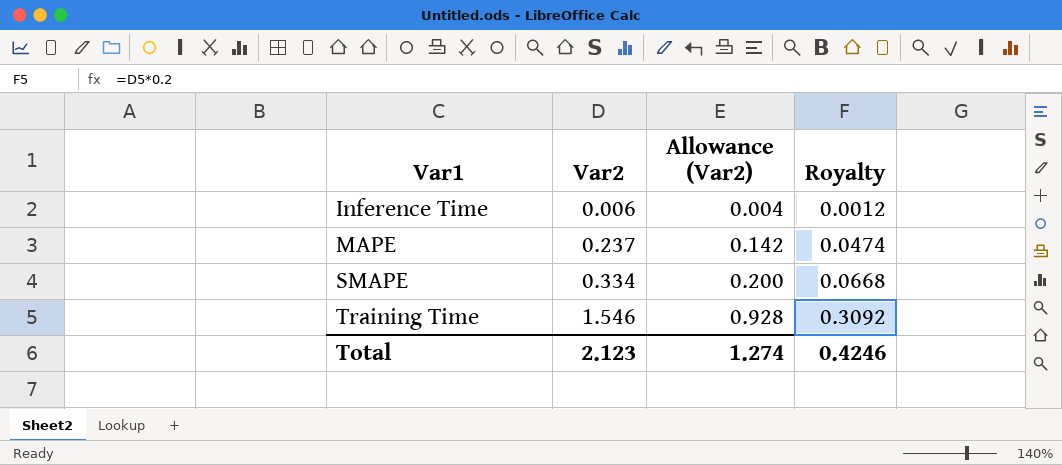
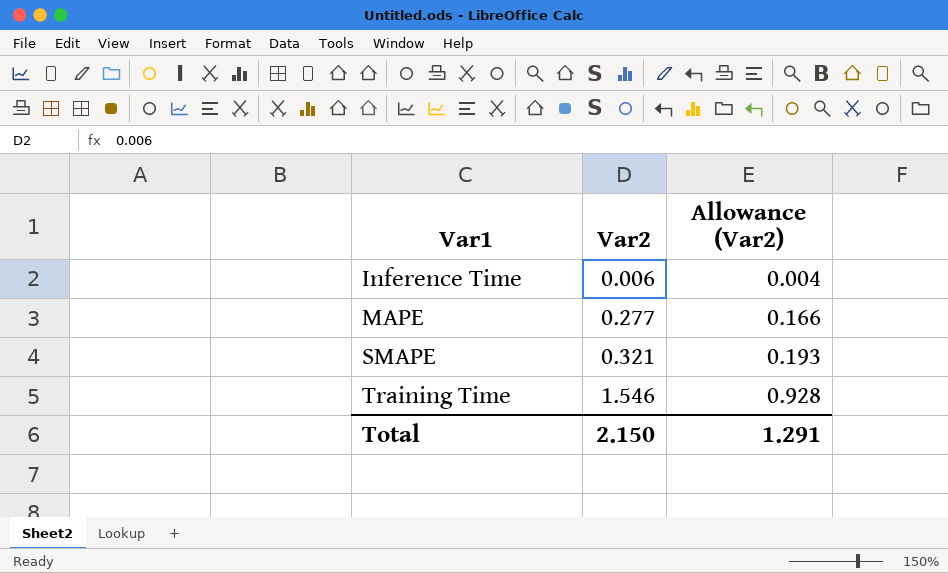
column Royalty | formula: [Var2] * 0.2 -> none
MAPE | Var2: 0.237 -> 0.277
MAPE | Allowance (Var2): 0.142 -> 0.166
SMAPE | Var2: 0.334 -> 0.321
SMAPE | Allowance (Var2): 0.200 -> 0.193
Total | Var2: 2.123 -> 2.150
Total | Allowance (Var2): 1.274 -> 1.291

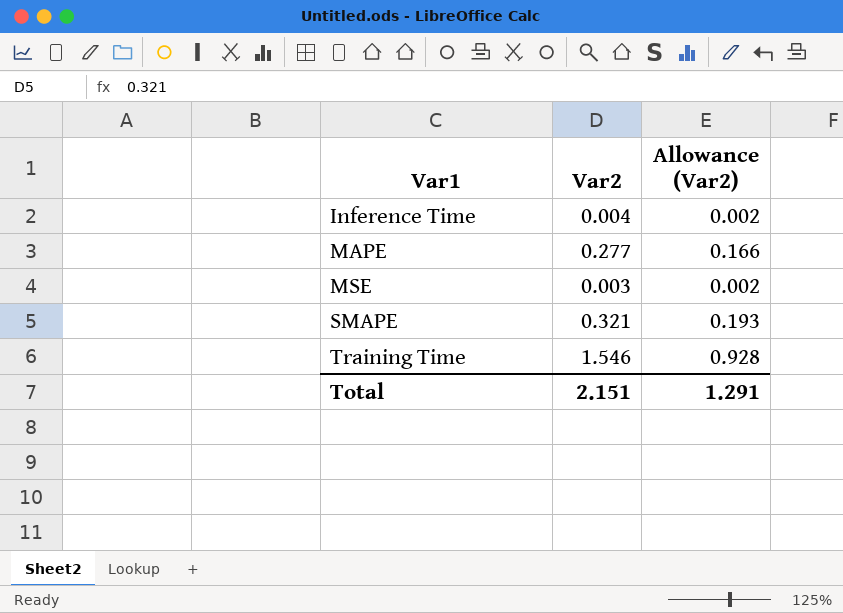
Inference Time | Var2: 0.006 -> 0.004
Inference Time | Allowance (Var2): 0.004 -> 0.002
row MSE: none -> 0.003 | 0.002
Total | Var2: 2.150 -> 2.151

